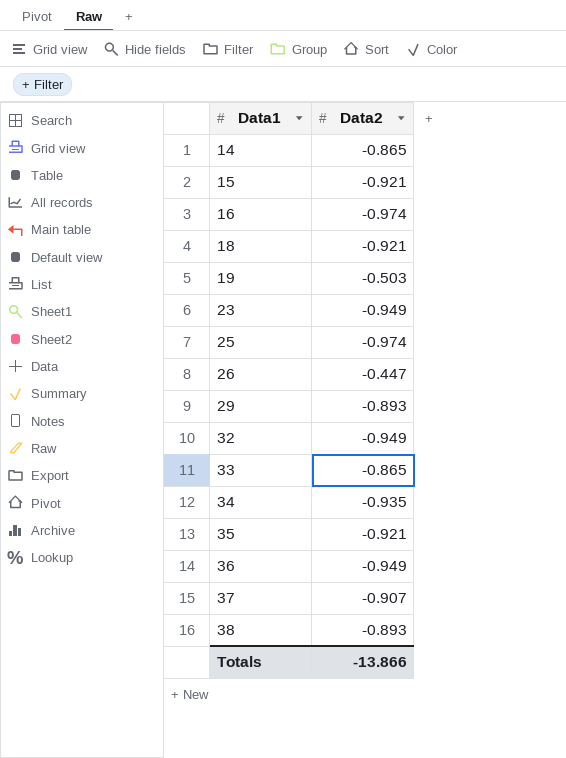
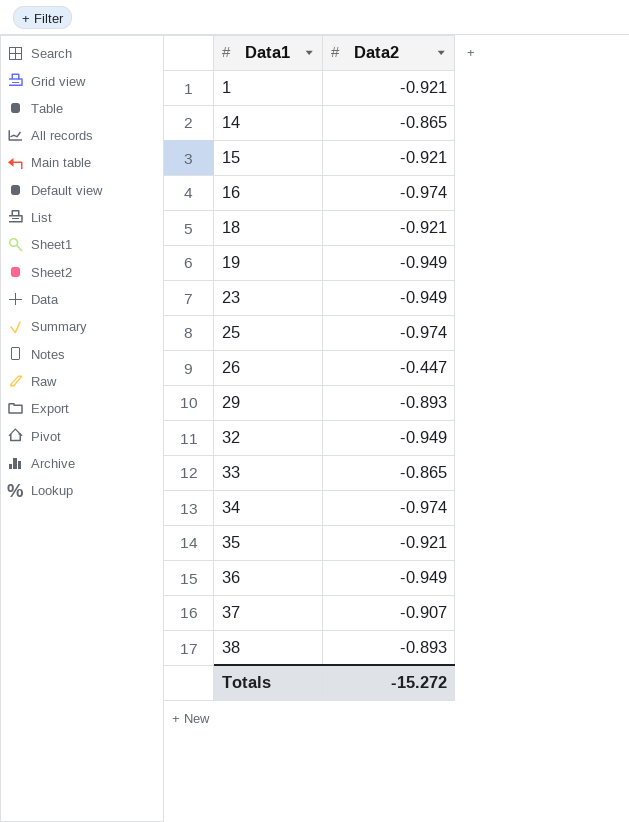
row 1: none -> -0.921
19 | Data2: -0.503 -> -0.949
34 | Data2: -0.935 -> -0.974
Totals | Data2: -13.866 -> -15.272

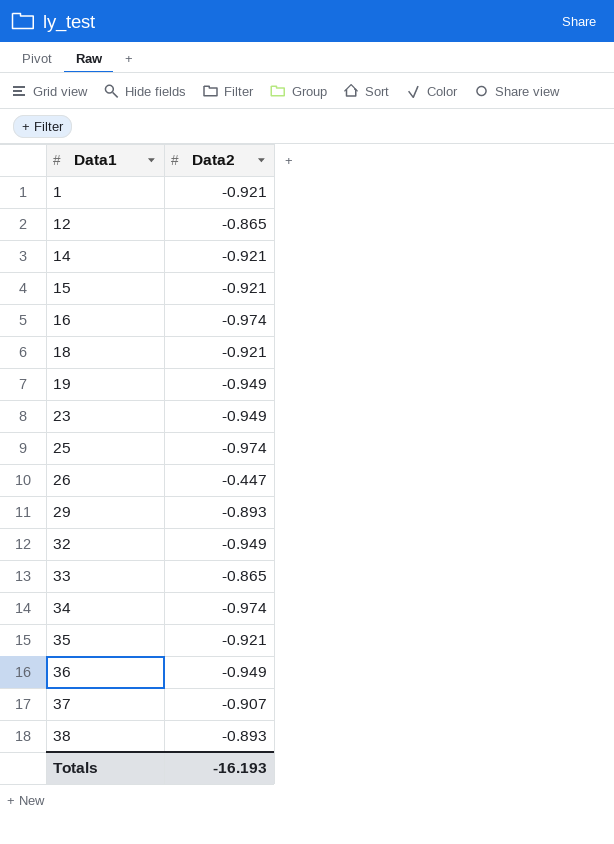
row 12: none -> -0.865
14 | Data2: -0.865 -> -0.921
Totals | Data2: -15.272 -> -16.193

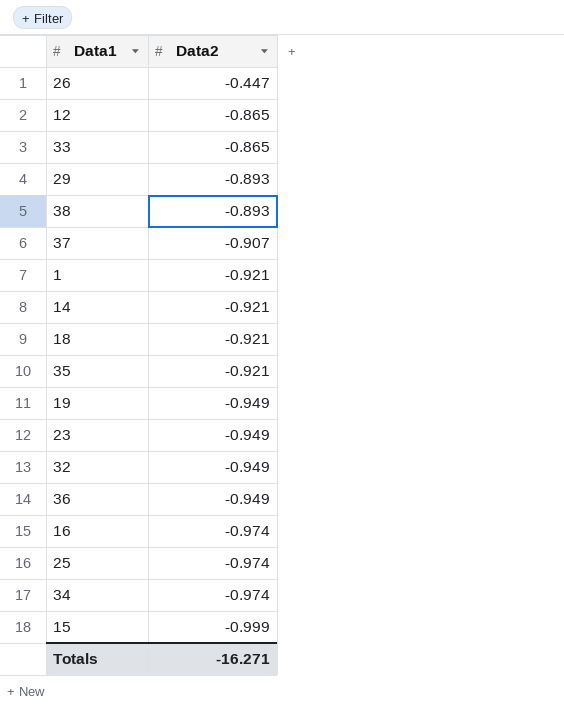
row order: Data1 ascending -> Data2 descending
15 | Data2: -0.921 -> -0.999
Totals | Data2: -16.193 -> -16.271

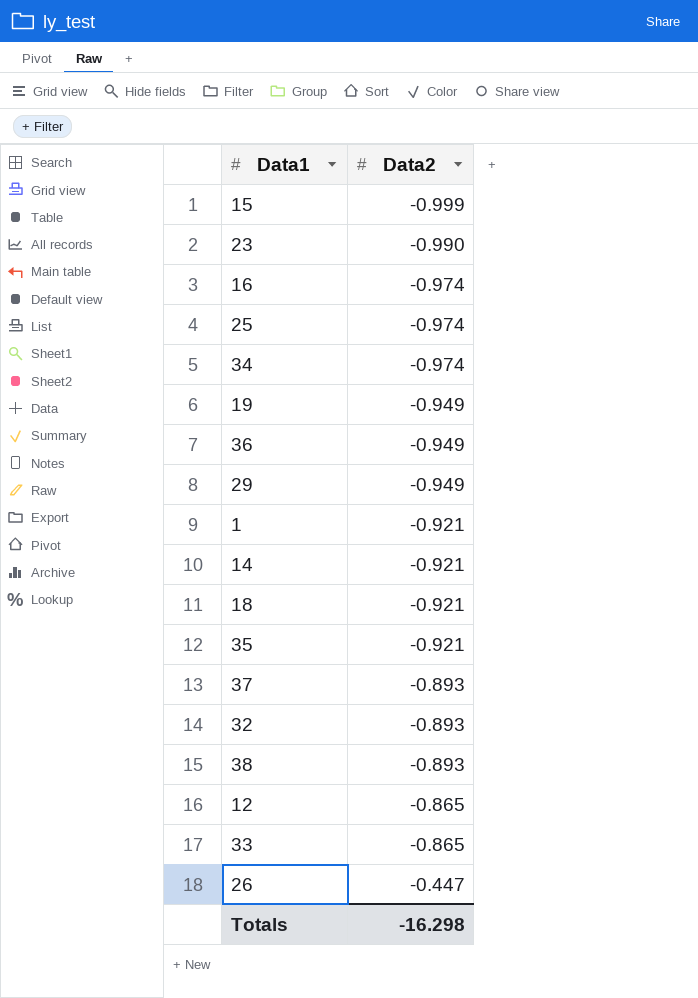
row order: Data2 descending -> Data2 ascending
23 | Data2: -0.949 -> -0.990
29 | Data2: -0.893 -> -0.949
37 | Data2: -0.907 -> -0.893
32 | Data2: -0.949 -> -0.893
Totals | Data2: -16.271 -> -16.298

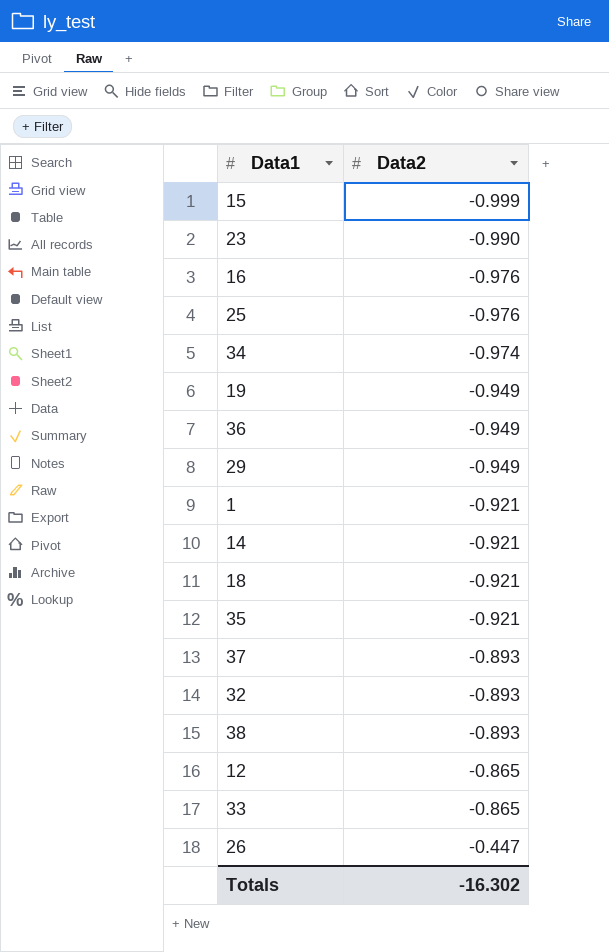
16 | Data2: -0.974 -> -0.976
25 | Data2: -0.974 -> -0.976
Totals | Data2: -16.298 -> -16.302

